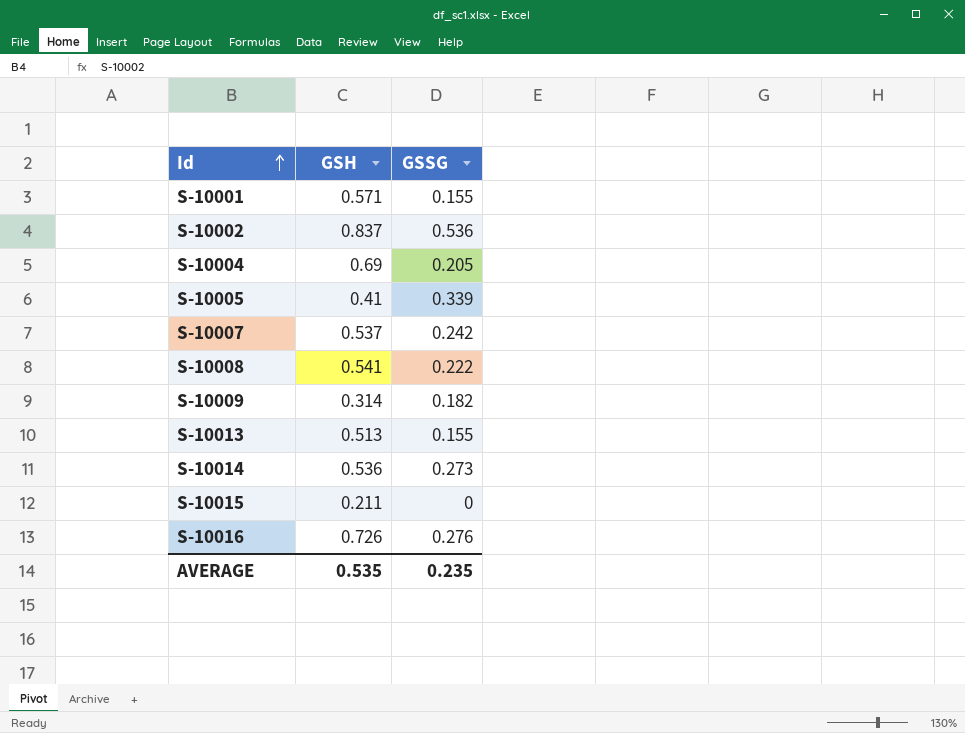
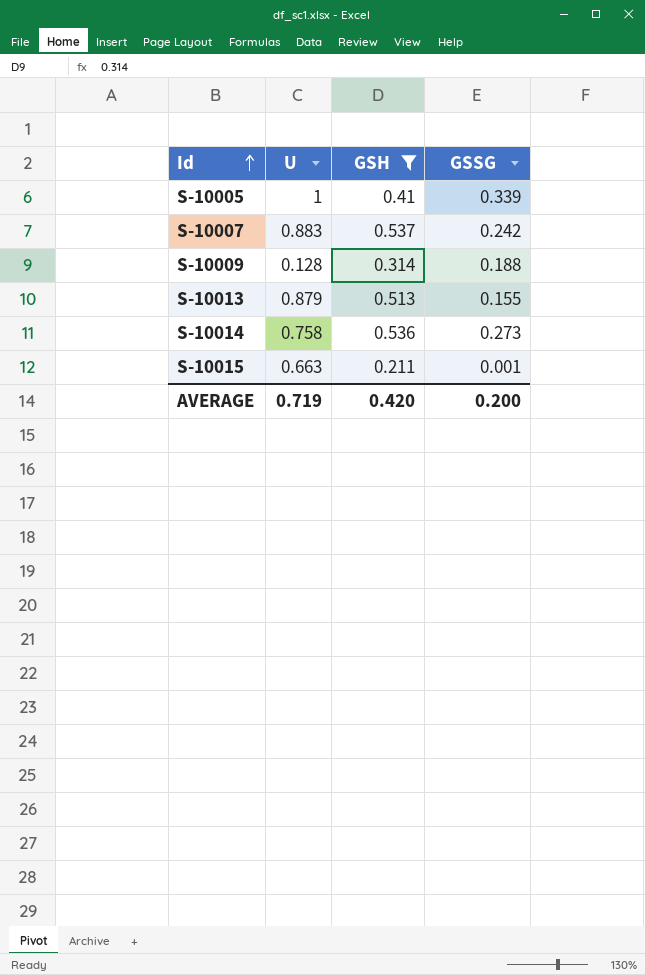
filter: none -> GSH <= 0.537
column U | position: none -> 2
S-10009 | GSSG: 0.182 -> 0.188
S-10015 | GSSG: 0 -> 0.001
AVERAGE | GSH: 0.535 -> 0.420
AVERAGE | GSSG: 0.235 -> 0.200

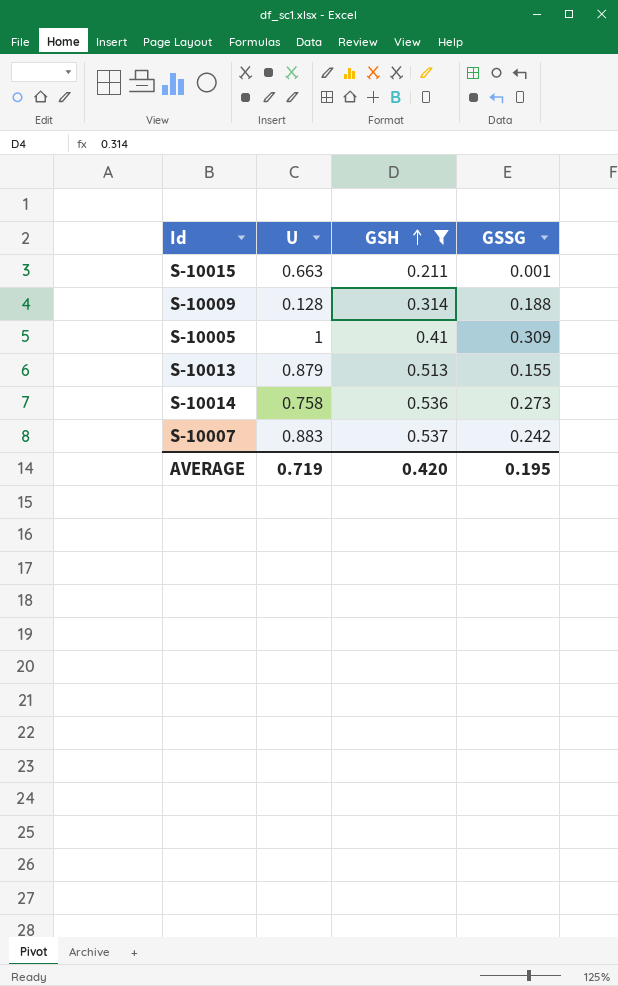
row order: Id ascending -> GSH ascending
S-10005 | GSSG: 0.339 -> 0.309
AVERAGE | GSSG: 0.200 -> 0.195

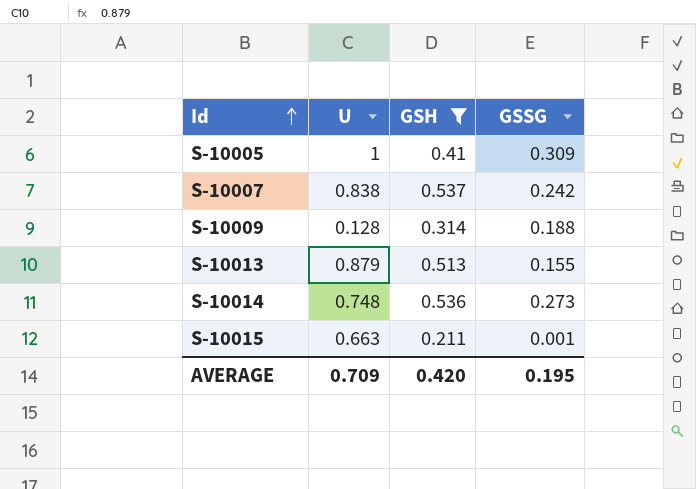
row order: GSH ascending -> Id ascending
S-10007 | U: 0.883 -> 0.838
S-10014 | U: 0.758 -> 0.748
AVERAGE | U: 0.719 -> 0.709

